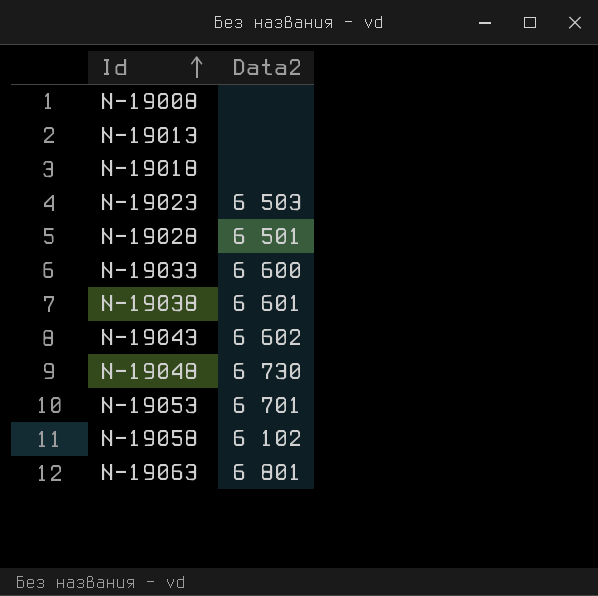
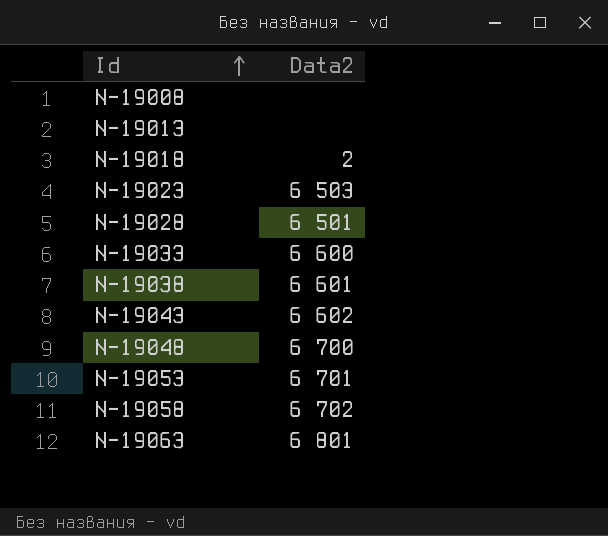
N-19018 | Data2: none -> 2
N-19048 | Data2: 6 730 -> 6 700
N-19058 | Data2: 6 102 -> 6 702

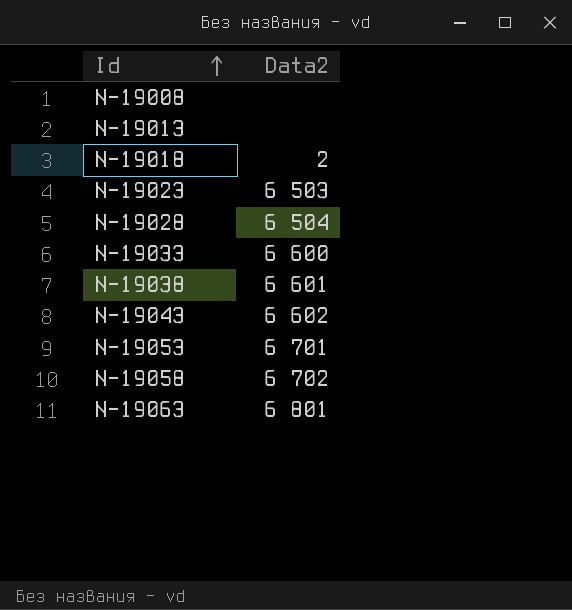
row N-19048: 6 700 -> none
N-19028 | Data2: 6 501 -> 6 504

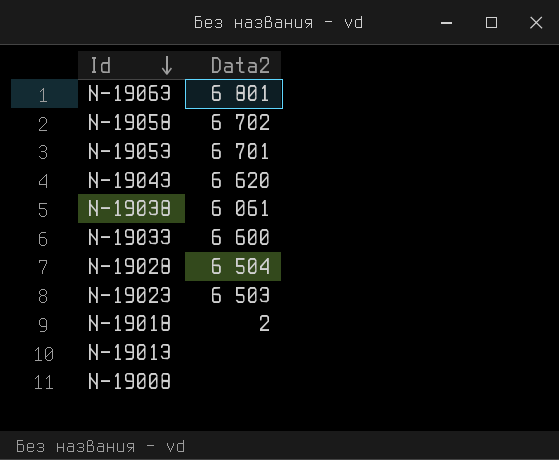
row order: Id ascending -> Id descending
N-19043 | Data2: 6 602 -> 6 620
N-19038 | Data2: 6 601 -> 6 061

